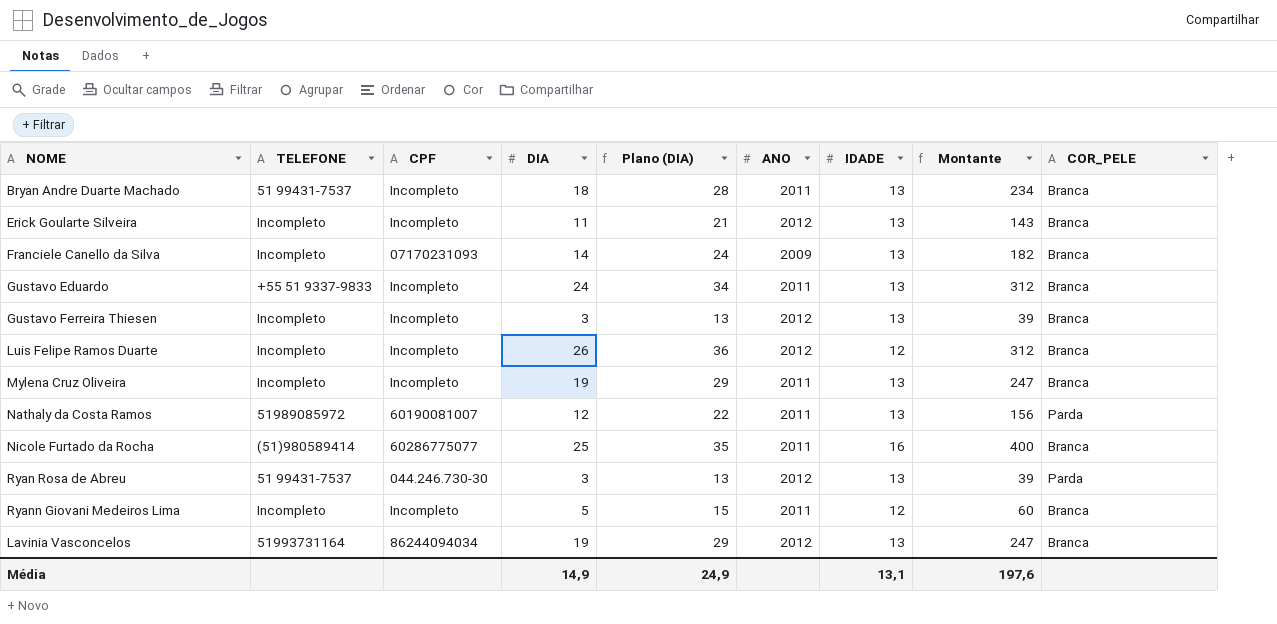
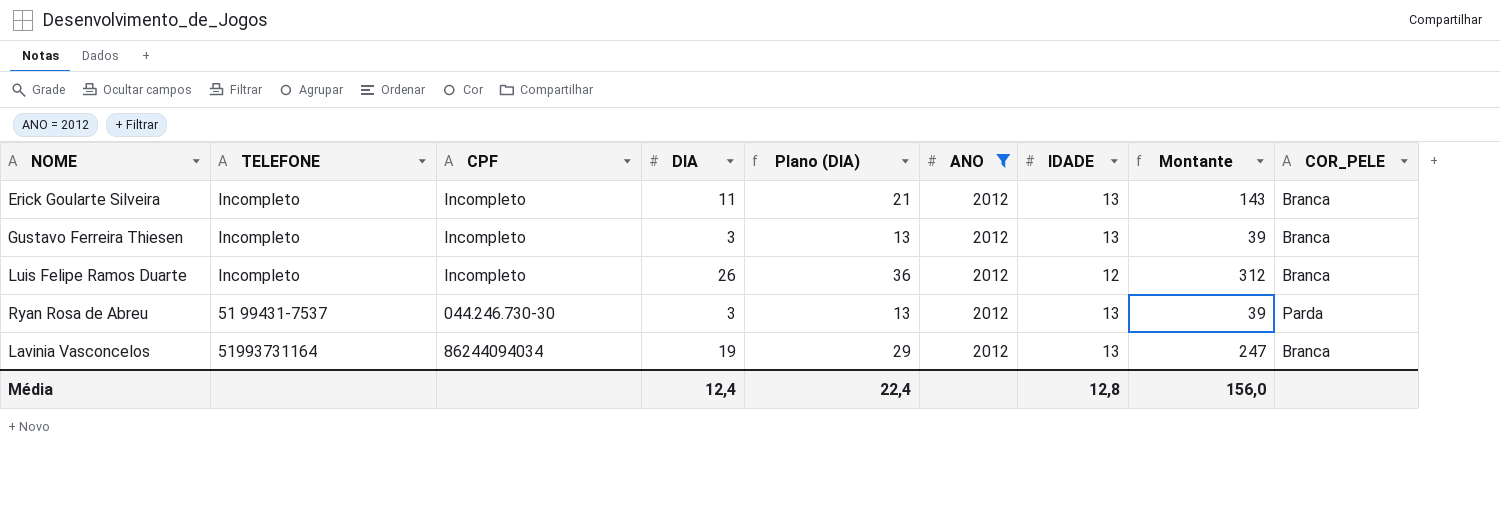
filter: none -> ANO = 2012
Média | DIA: 14,9 -> 12,4
Média | Plano (DIA): 24,9 -> 22,4
Média | IDADE: 13,1 -> 12,8
Média | Montante: 197,6 -> 156,0

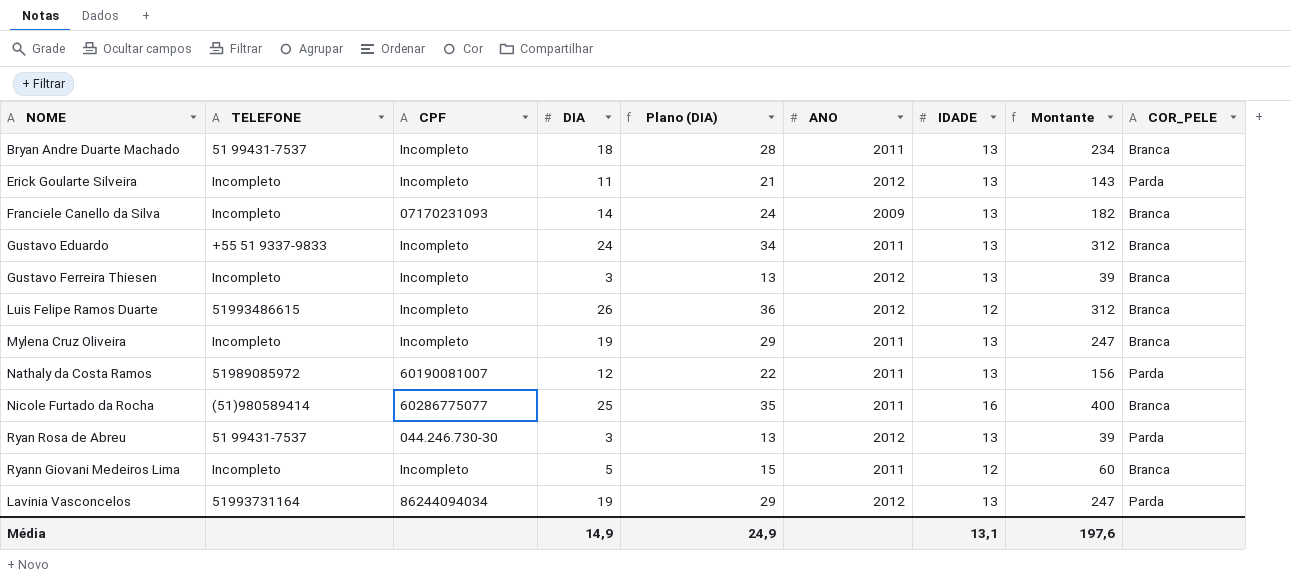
filter: ANO = 2012 -> none
Erick Goularte Silveira | COR_PELE: Branca -> Parda
Luis Felipe Ramos Duarte | TELEFONE: Incompleto -> 51993486615
Lavinia Vasconcelos | COR_PELE: Branca -> Parda
Média | DIA: 12,4 -> 14,9
Média | Plano (DIA): 22,4 -> 24,9
Média | IDADE: 12,8 -> 13,1
Média | Montante: 156,0 -> 197,6

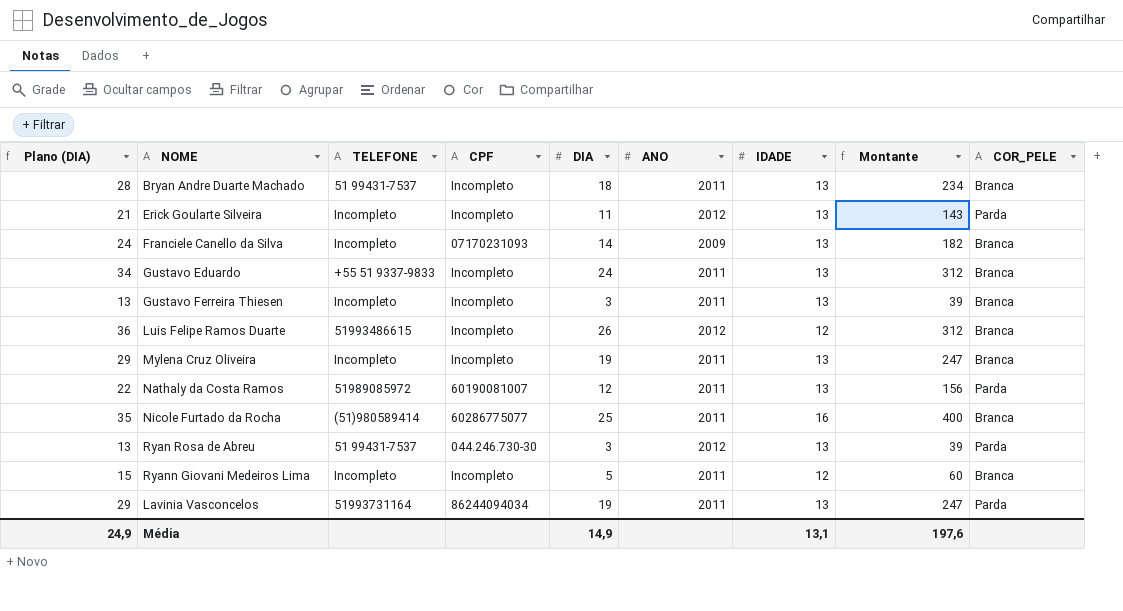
column Plano (DIA) | position: 5 -> 1
Gustavo Ferreira Thiesen | ANO: 2012 -> 2011
Lavinia Vasconcelos | ANO: 2012 -> 2011

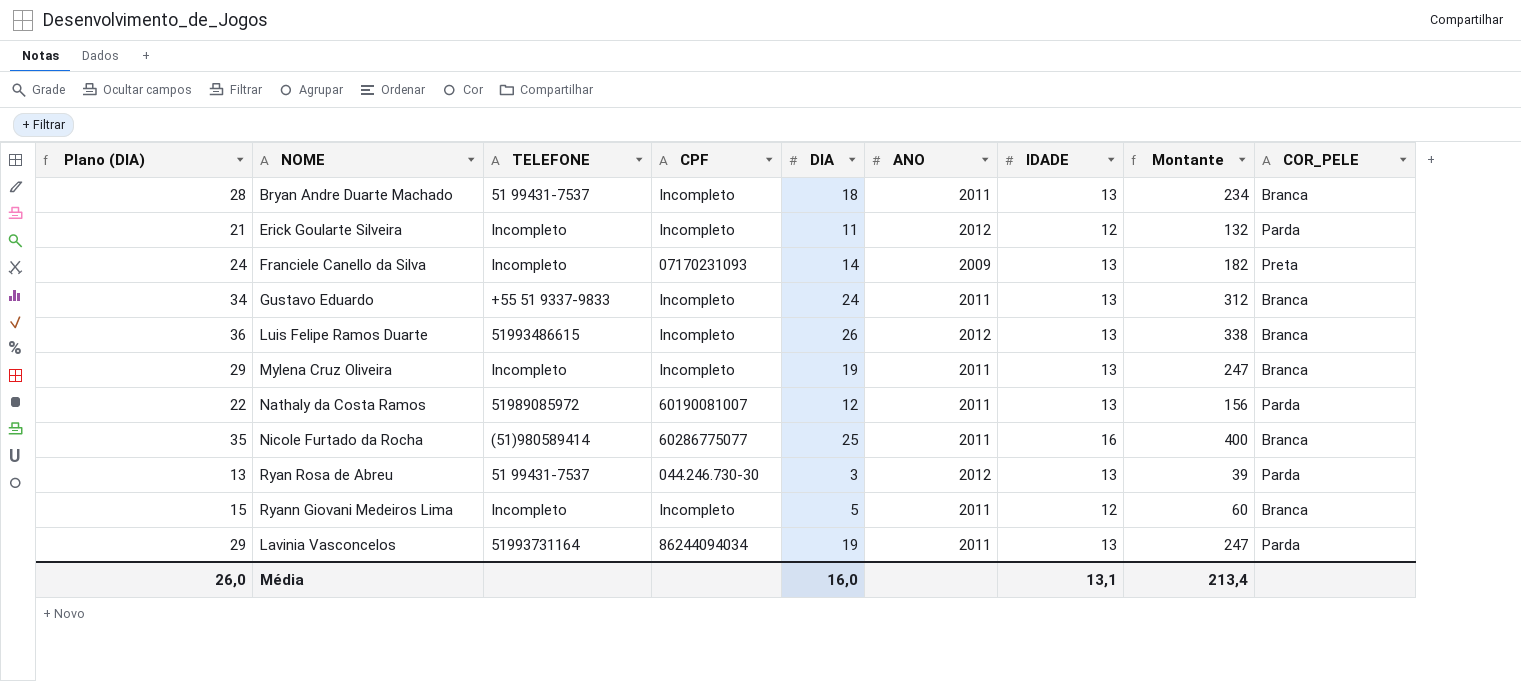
row Gustavo Ferreira Thiesen: 13 | Incompleto | Incompleto | 3 | 2011 | 13 | 39 | Branca -> none
Erick Goularte Silveira | IDADE: 13 -> 12
Erick Goularte Silveira | Montante: 143 -> 132
Franciele Canello da Silva | COR_PELE: Branca -> Preta
Luis Felipe Ramos Duarte | IDADE: 12 -> 13
Luis Felipe Ramos Duarte | Montante: 312 -> 338
Média | Plano (DIA): 24,9 -> 26,0
Média | DIA: 14,9 -> 16,0
Média | Montante: 197,6 -> 213,4

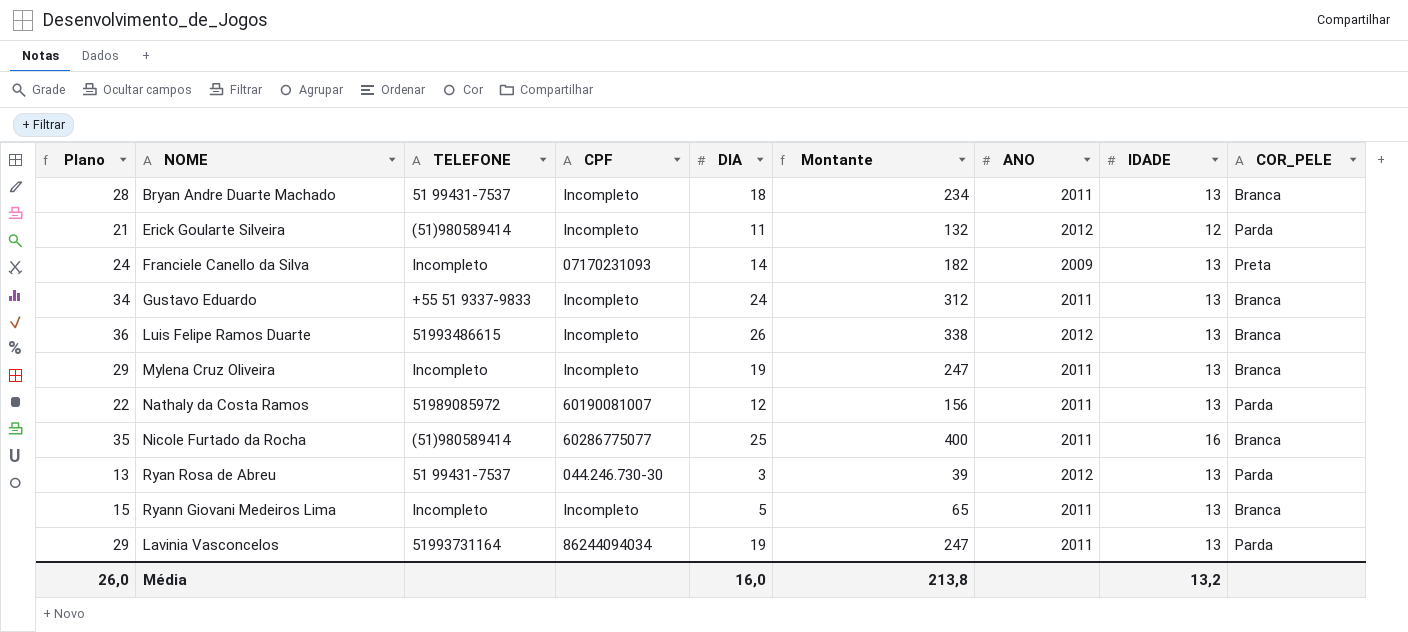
column name: Plano (DIA) -> Plano
column Montante | position: 8 -> 6
Erick Goularte Silveira | TELEFONE: Incompleto -> (51)980589414
Ryann Giovani Medeiros Lima | Montante: 60 -> 65
Ryann Giovani Medeiros Lima | IDADE: 12 -> 13
Média | Montante: 213,4 -> 213,8
Média | IDADE: 13,1 -> 13,2

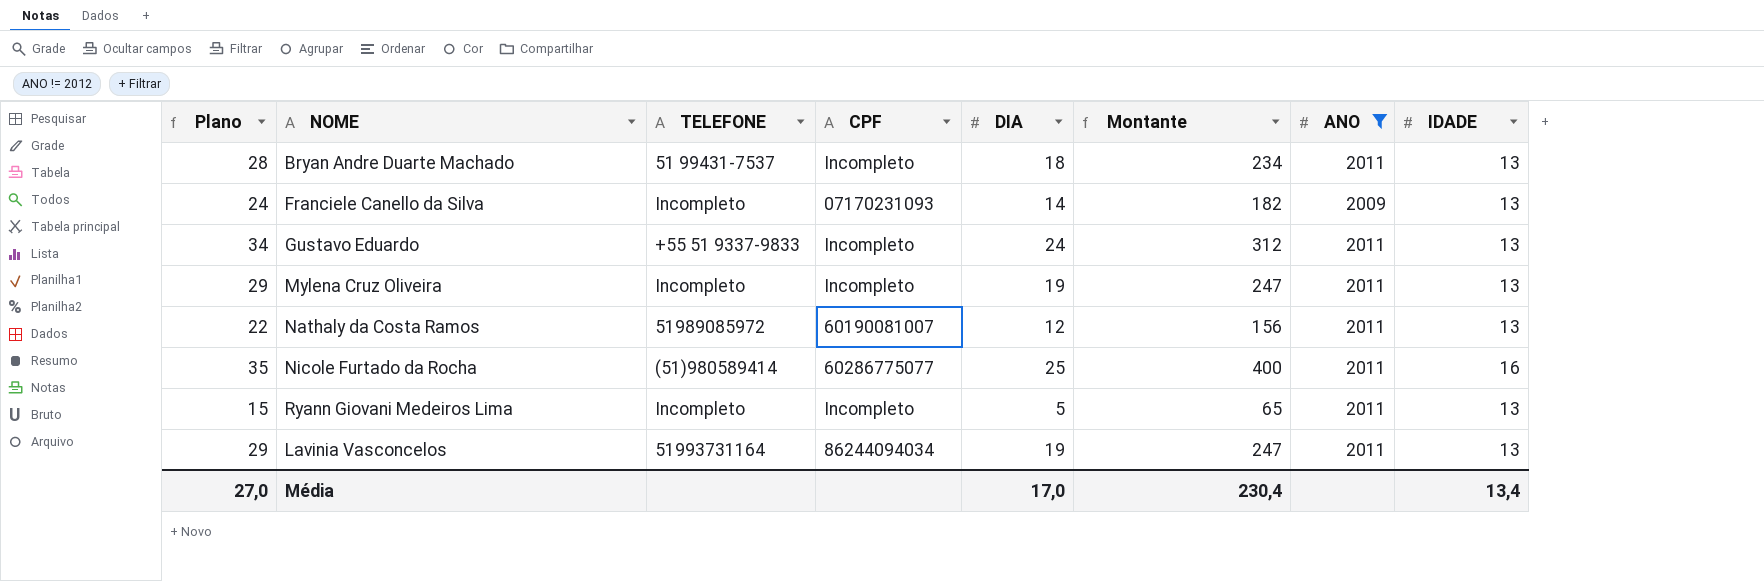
filter: none -> ANO != 2012
column COR_PELE | position: 9 -> none
Média | Plano: 26,0 -> 27,0
Média | DIA: 16,0 -> 17,0
Média | Montante: 213,8 -> 230,4
Média | IDADE: 13,2 -> 13,4

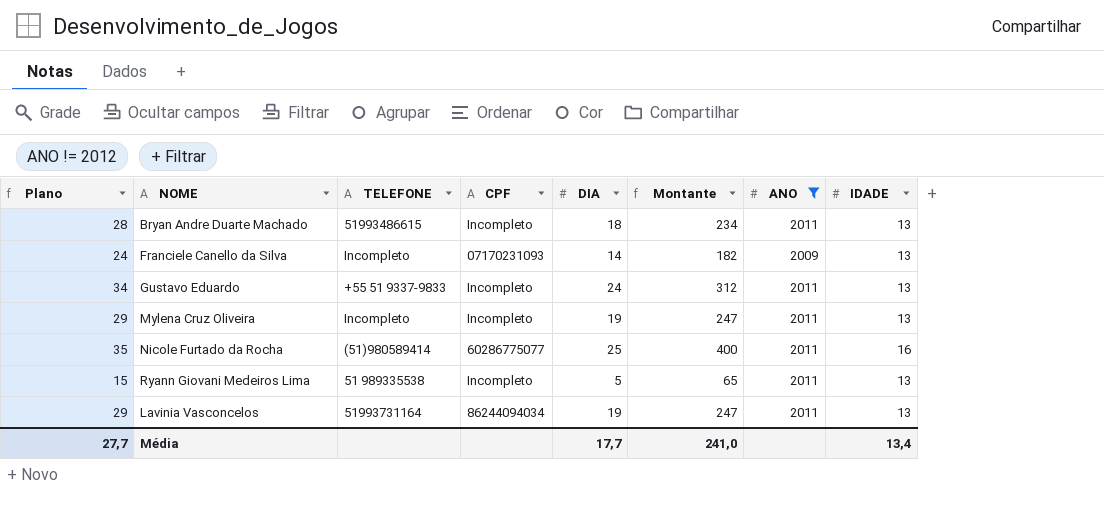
row Nathaly da Costa Ramos: 22 | 51989085972 | 60190081007 | 12 | 156 | 2011 | 13 -> none
Bryan Andre Duarte Machado | TELEFONE: 51 99431-7537 -> 51993486615
Ryann Giovani Medeiros Lima | TELEFONE: Incompleto -> 51 989335538
Média | Plano: 27,0 -> 27,7
Média | DIA: 17,0 -> 17,7
Média | Montante: 230,4 -> 241,0

